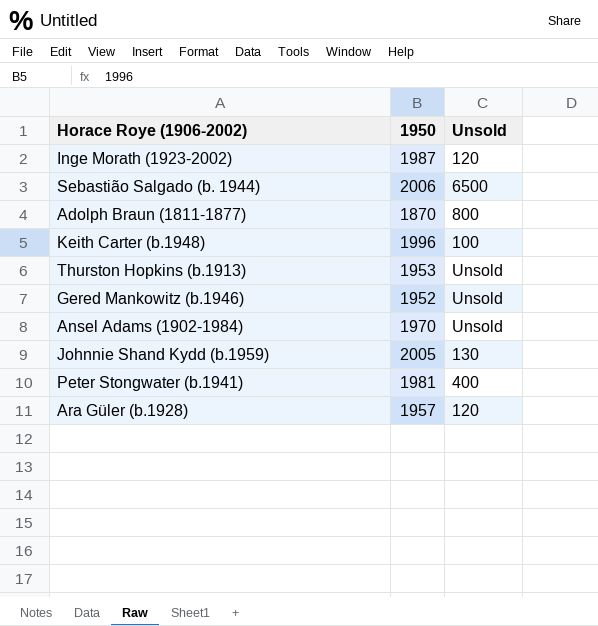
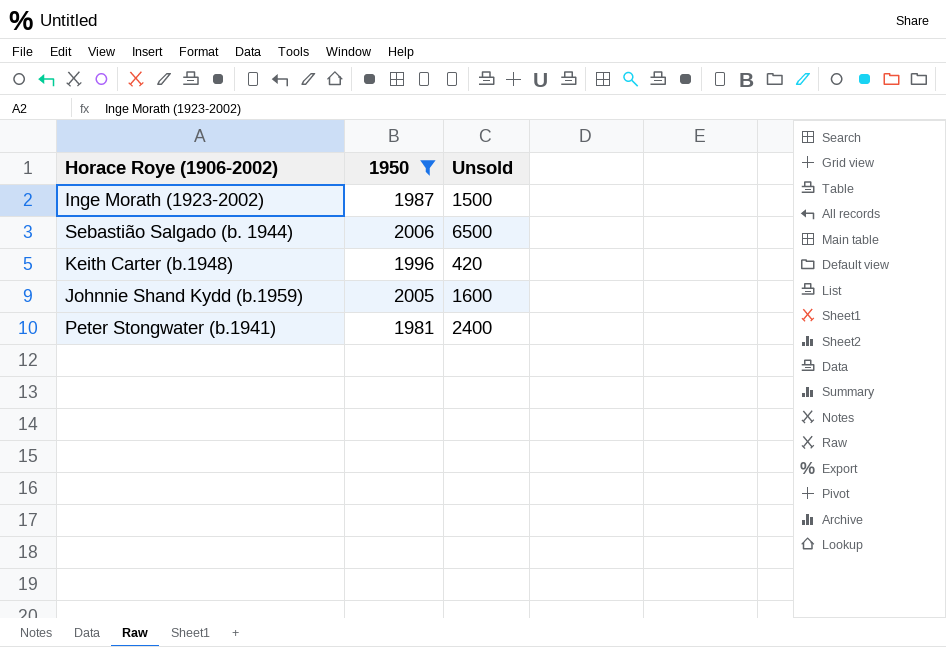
filter: none -> 1950 >= 1981
Inge Morath (1923-2002) | Unsold: 120 -> 1500
Keith Carter (b.1948) | Unsold: 100 -> 420
Johnnie Shand Kydd (b.1959) | Unsold: 130 -> 1600
Peter Stongwater (b.1941) | Unsold: 400 -> 2400

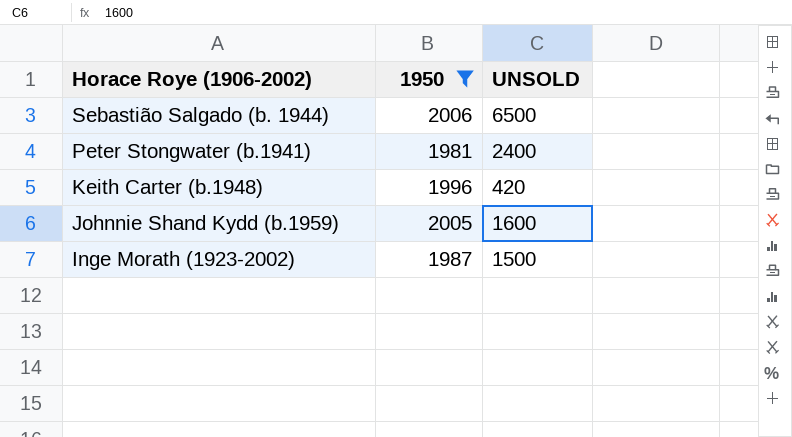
row order: none -> Horace Roye (1906-2002) descending
column name: Unsold -> UNSOLD

